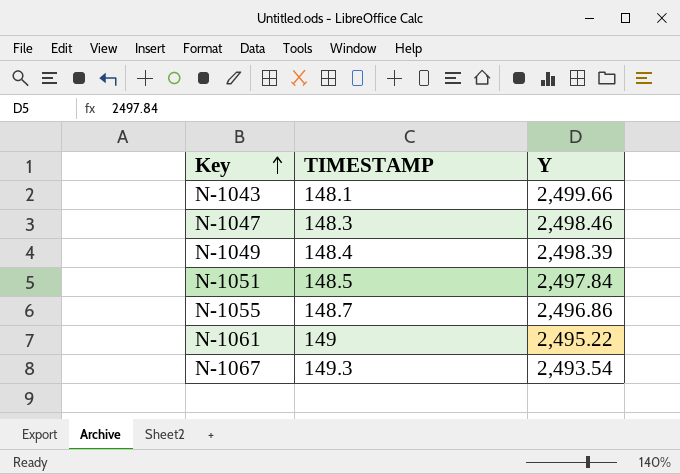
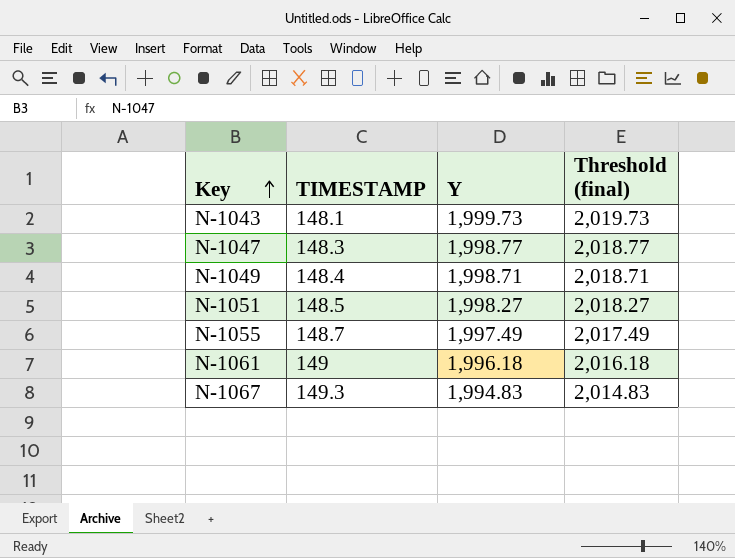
column Threshold (final) | formula: none -> [Y] + 20
N-1043 | Y: 2,499.66 -> 1,999.73
N-1047 | Y: 2,498.46 -> 1,998.77
N-1049 | Y: 2,498.39 -> 1,998.71
N-1051 | Y: 2,497.84 -> 1,998.27
N-1055 | Y: 2,496.86 -> 1,997.49
N-1061 | Y: 2,495.22 -> 1,996.18
N-1067 | Y: 2,493.54 -> 1,994.83

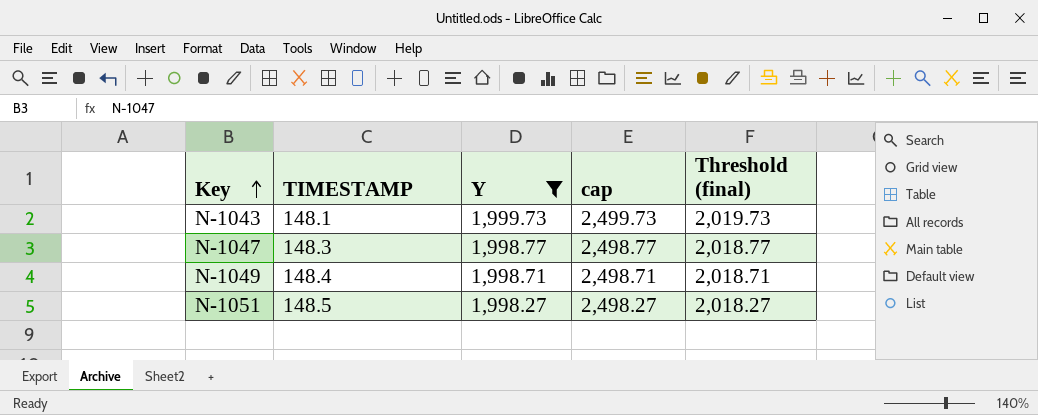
filter: none -> Y >= 1,998.27
column cap | formula: none -> [Y] + 500

